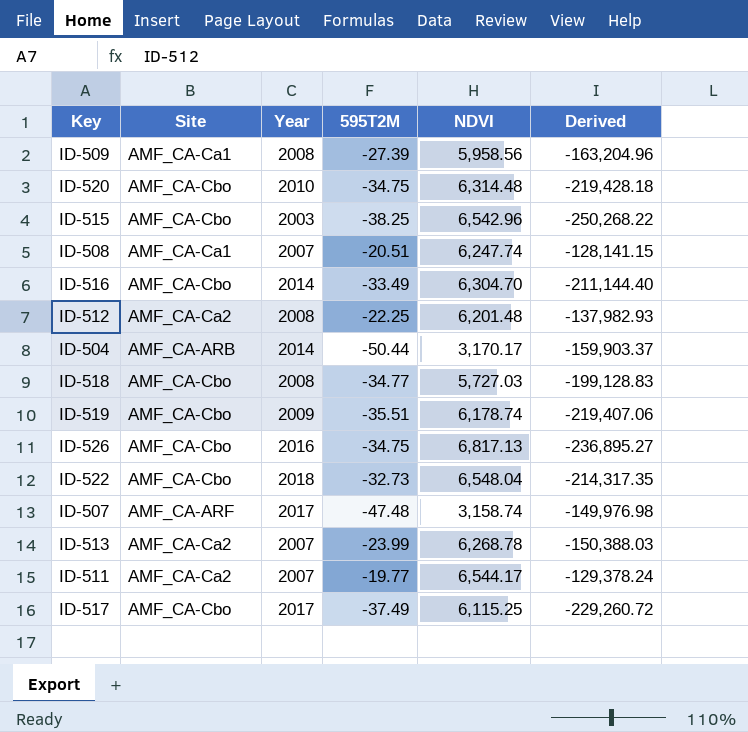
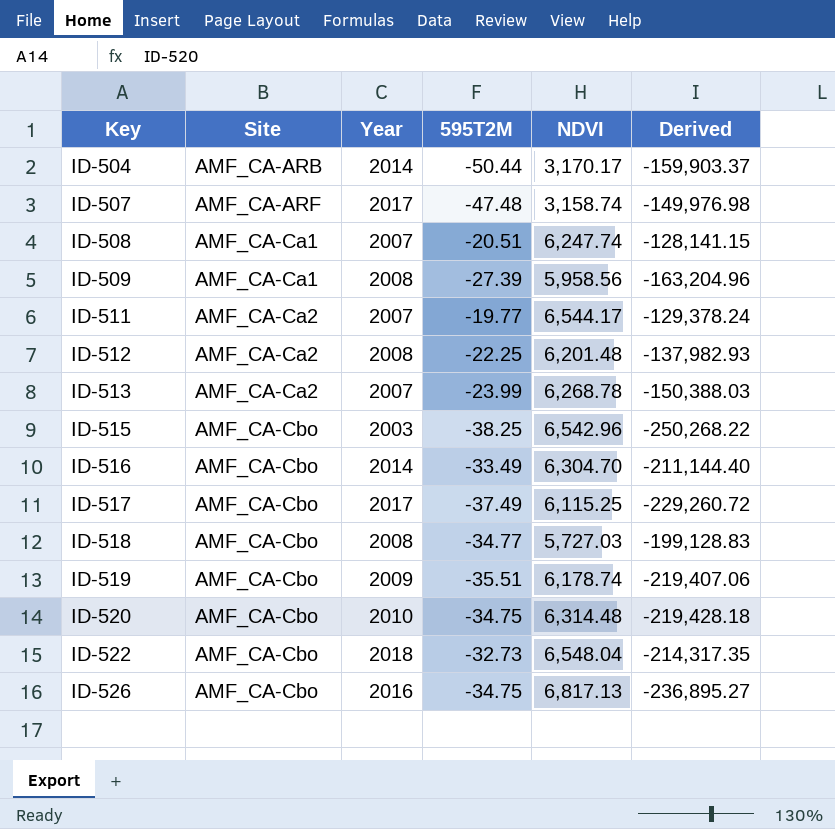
row order: none -> Key ascending

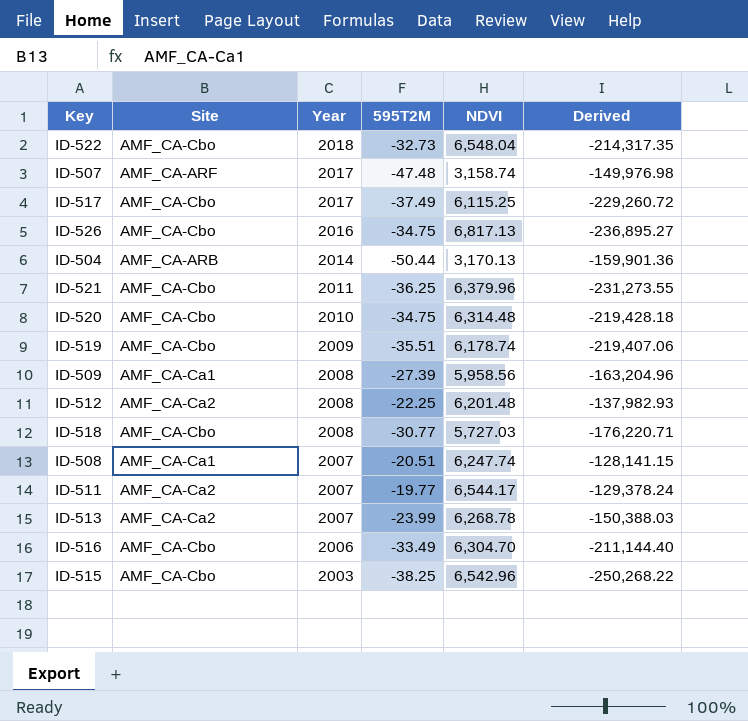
row order: Key ascending -> Year descending
ID-504 | NDVI: 3,170.17 -> 3,170.13
ID-504 | Derived: -159,903.37 -> -159,901.36
row ID-521: none -> AMF_CA-Cbo | 2011 | -36.25 | 6,379.96 | -231,273.55
ID-518 | 595T2M: -34.77 -> -30.77
ID-518 | Derived: -199,128.83 -> -176,220.71
ID-516 | Year: 2014 -> 2006

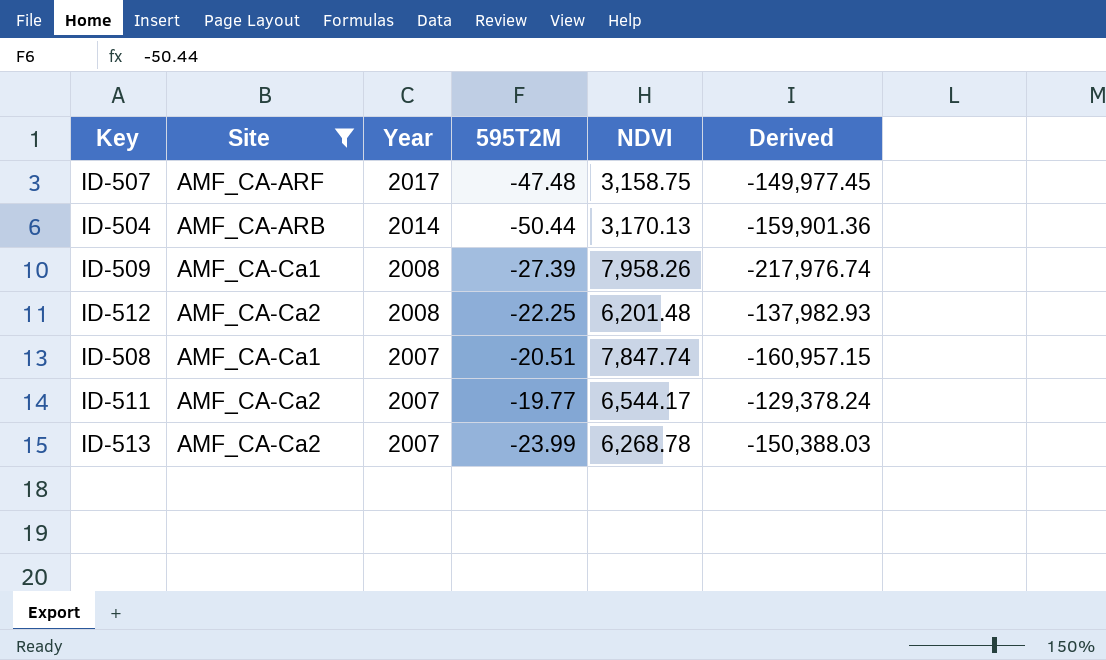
filter: none -> Site != AMF_CA-Cbo
ID-507 | NDVI: 3,158.74 -> 3,158.75
ID-507 | Derived: -149,976.98 -> -149,977.45
ID-509 | NDVI: 5,958.56 -> 7,958.26
ID-509 | Derived: -163,204.96 -> -217,976.74
ID-508 | NDVI: 6,247.74 -> 7,847.74
ID-508 | Derived: -128,141.15 -> -160,957.15

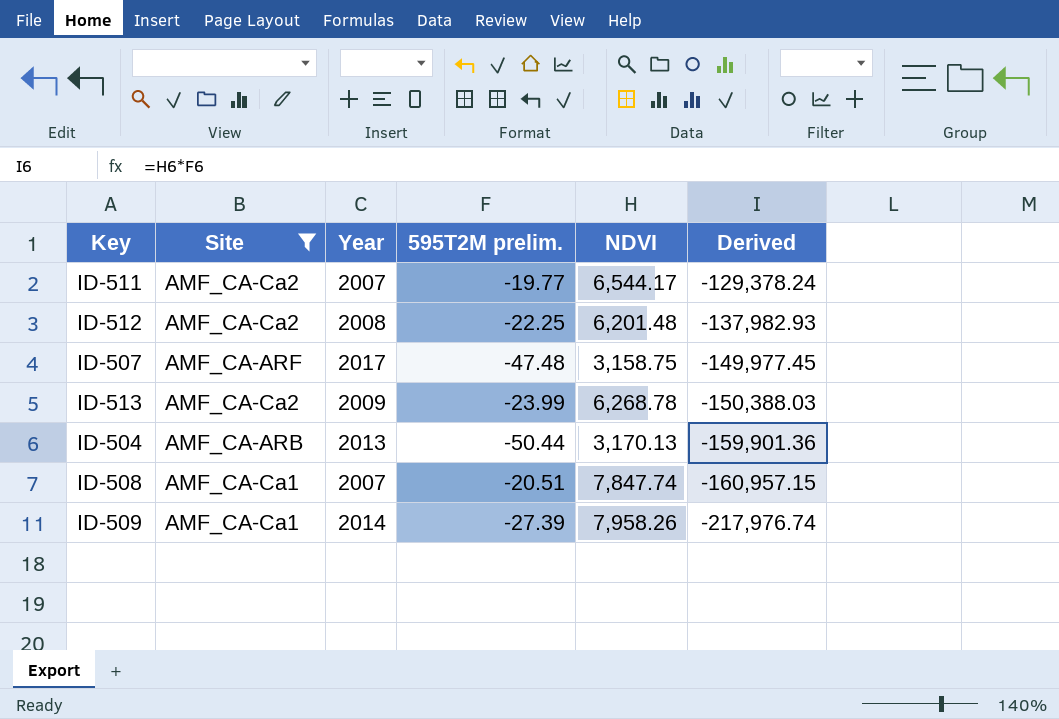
row order: Year descending -> Derived descending
column name: 595T2M -> 595T2M prelim.
ID-513 | Year: 2007 -> 2009
ID-504 | Year: 2014 -> 2013
ID-509 | Year: 2008 -> 2014

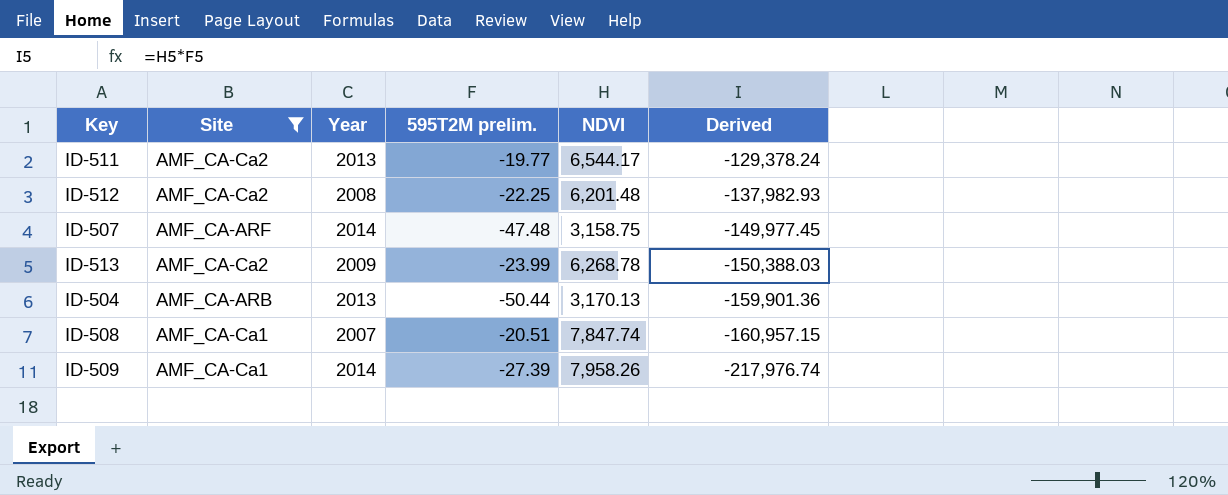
ID-511 | Year: 2007 -> 2013
ID-507 | Year: 2017 -> 2014

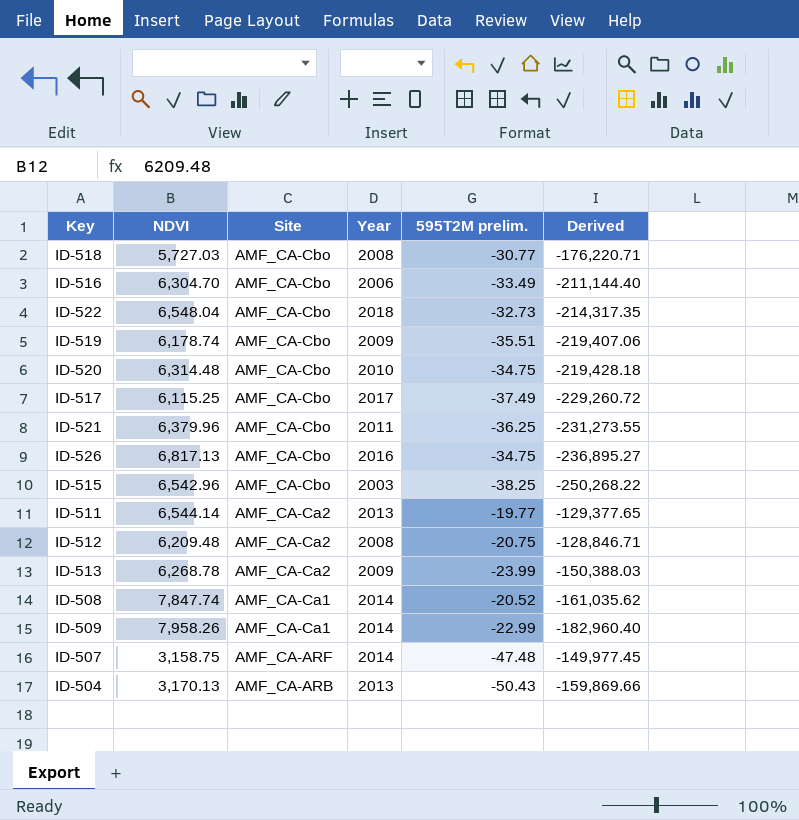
filter: Site != AMF_CA-Cbo -> none
row order: Derived descending -> Site descending
column NDVI | position: 5 -> 2
ID-511 | NDVI: 6,544.17 -> 6,544.14
ID-511 | Derived: -129,378.24 -> -129,377.65
ID-512 | NDVI: 6,201.48 -> 6,209.48
ID-512 | 595T2M prelim.: -22.25 -> -20.75
ID-512 | Derived: -137,982.93 -> -128,846.71
ID-508 | Year: 2007 -> 2014
ID-508 | 595T2M prelim.: -20.51 -> -20.52
ID-508 | Derived: -160,957.15 -> -161,035.62
ID-509 | 595T2M prelim.: -27.39 -> -22.99
ID-509 | Derived: -217,976.74 -> -182,960.40
ID-504 | 595T2M prelim.: -50.44 -> -50.43
ID-504 | Derived: -159,901.36 -> -159,869.66

